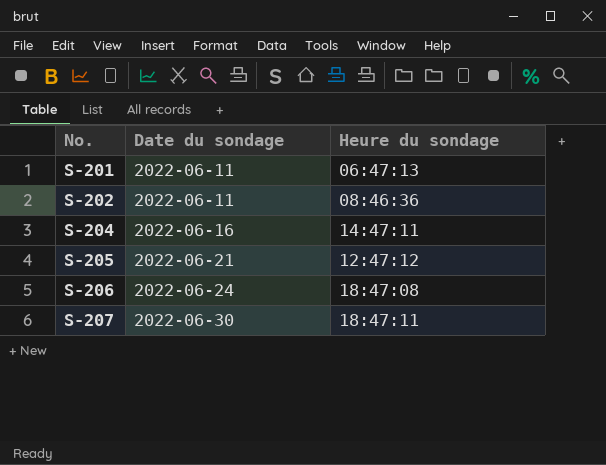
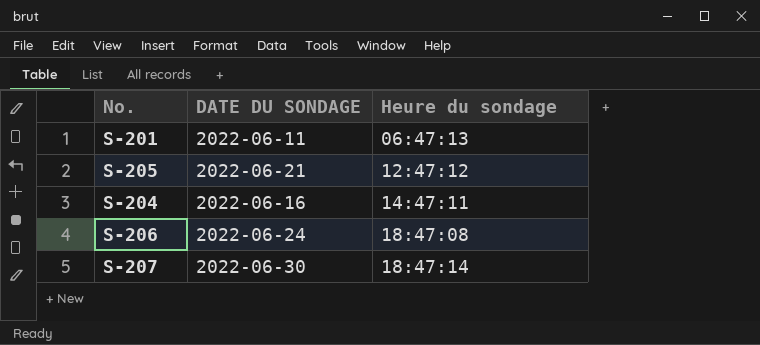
row order: No. ascending -> Heure du sondage ascending
column name: Date du sondage -> DATE DU SONDAGE
row S-202: 2022-06-11 | 08:46:36 -> none
S-207 | Heure du sondage: 18:47:11 -> 18:47:14

